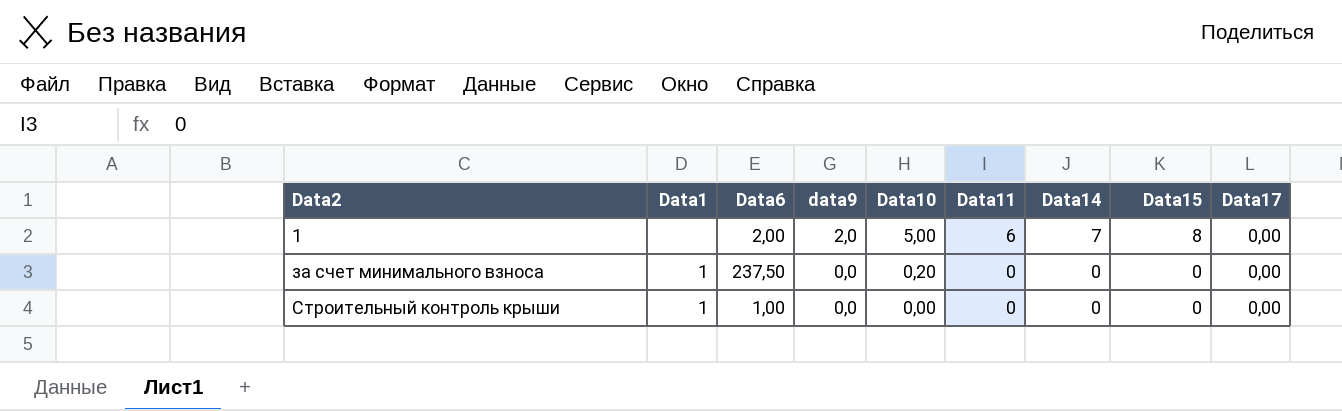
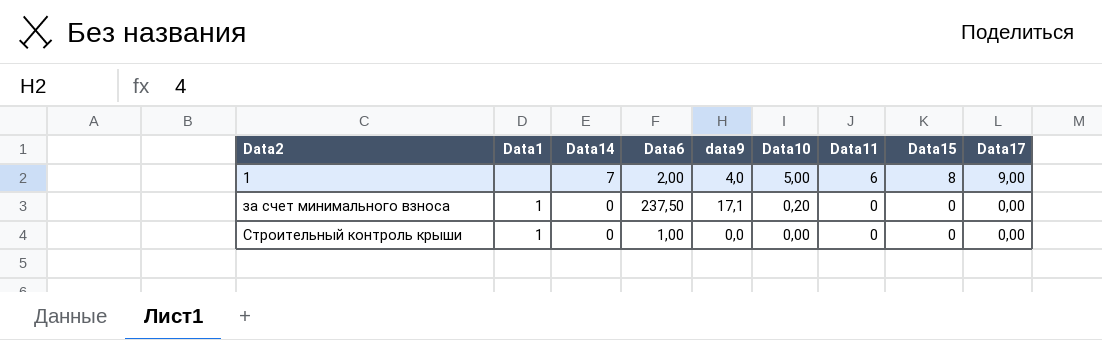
column Data14 | position: 7 -> 3
1 | data9: 2,0 -> 4,0
1 | Data17: 0,00 -> 9,00
за счет минимального взноса | data9: 0,0 -> 17,1

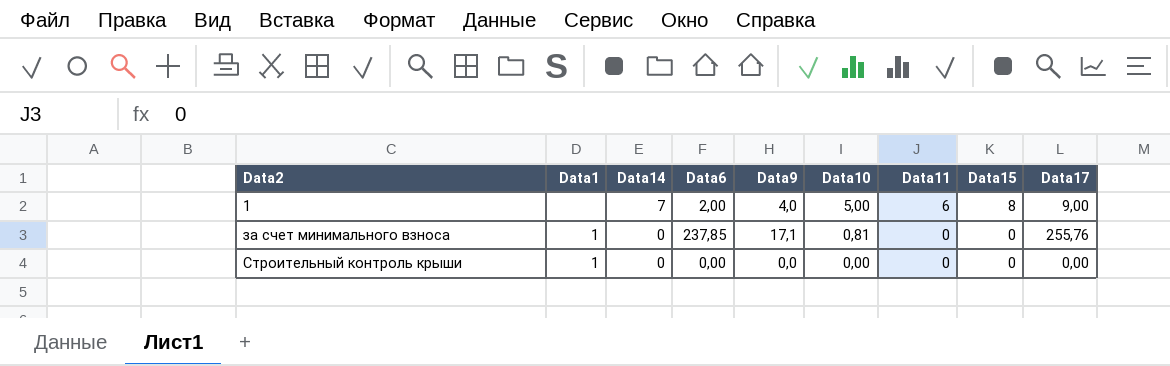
column name: data9 -> Data9
за счет минимального взноса | Data6: 237,50 -> 237,85
за счет минимального взноса | Data10: 0,20 -> 0,81
за счет минимального взноса | Data17: 0,00 -> 255,76
Строительный контроль крыши | Data6: 1,00 -> 0,00

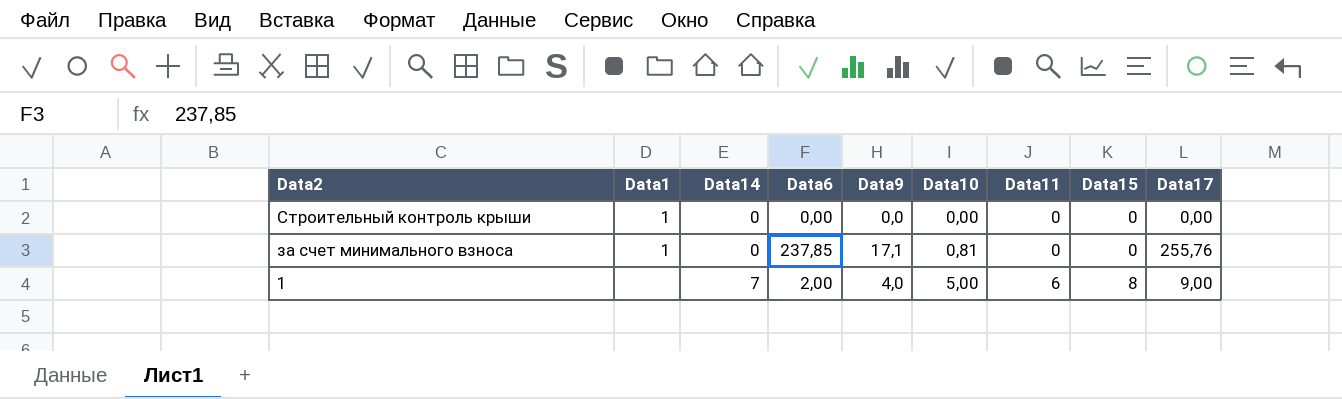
row order: Data2 ascending -> Data2 descending

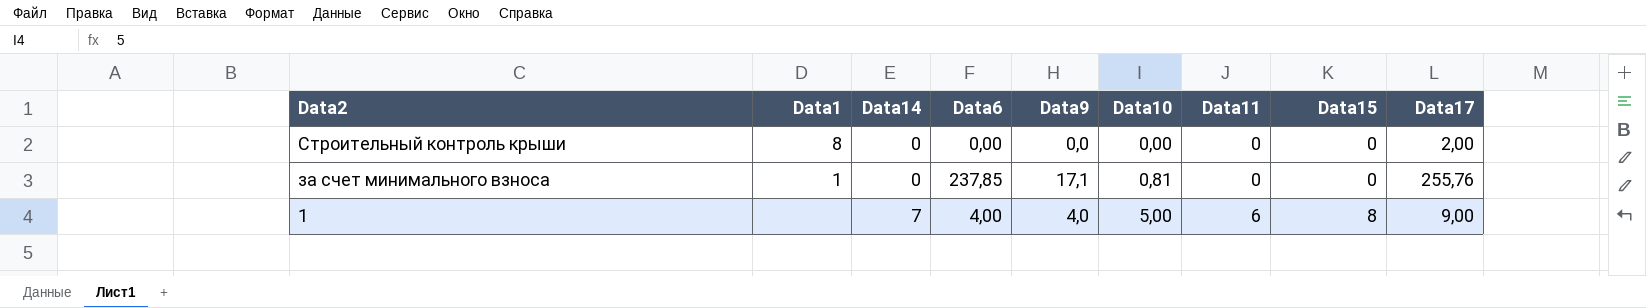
Строительный контроль крыши | Data1: 1 -> 8
Строительный контроль крыши | Data17: 0,00 -> 2,00
1 | Data6: 2,00 -> 4,00

